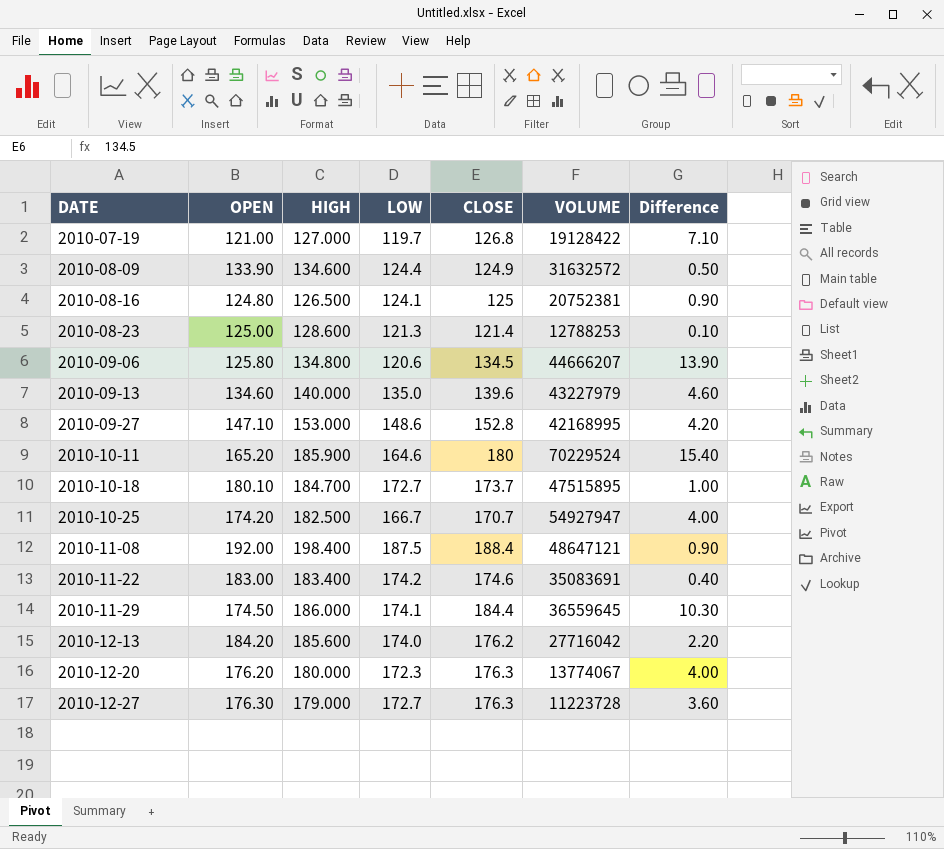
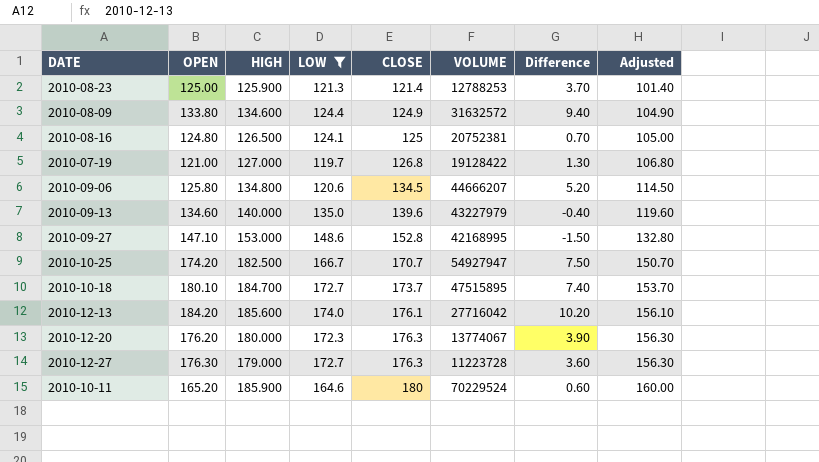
filter: none -> LOW <= 174.0
row order: DATE ascending -> CLOSE ascending
column Difference | formula: [CLOSE] - [LOW] -> [OPEN] - [LOW]
column Adjusted | formula: none -> [CLOSE] - 20
2010-08-23 | HIGH: 128.600 -> 125.900
2010-08-09 | OPEN: 133.90 -> 133.80
2010-12-13 | CLOSE: 176.2 -> 176.1

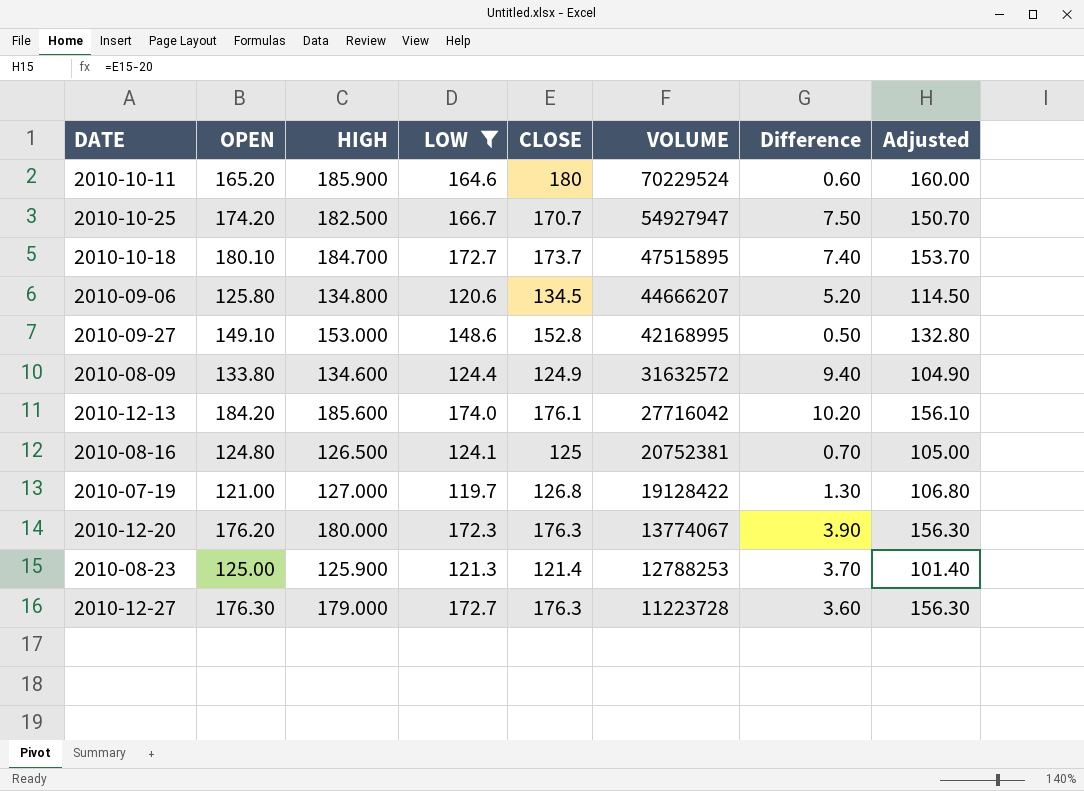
row order: CLOSE ascending -> VOLUME descending
row 2010-09-13: 134.60 | 140.000 | 135.0 | 139.6 | 43227979 | -0.40 | 119.60 -> none
2010-09-27 | OPEN: 147.10 -> 149.10
2010-09-27 | Difference: -1.50 -> 0.50

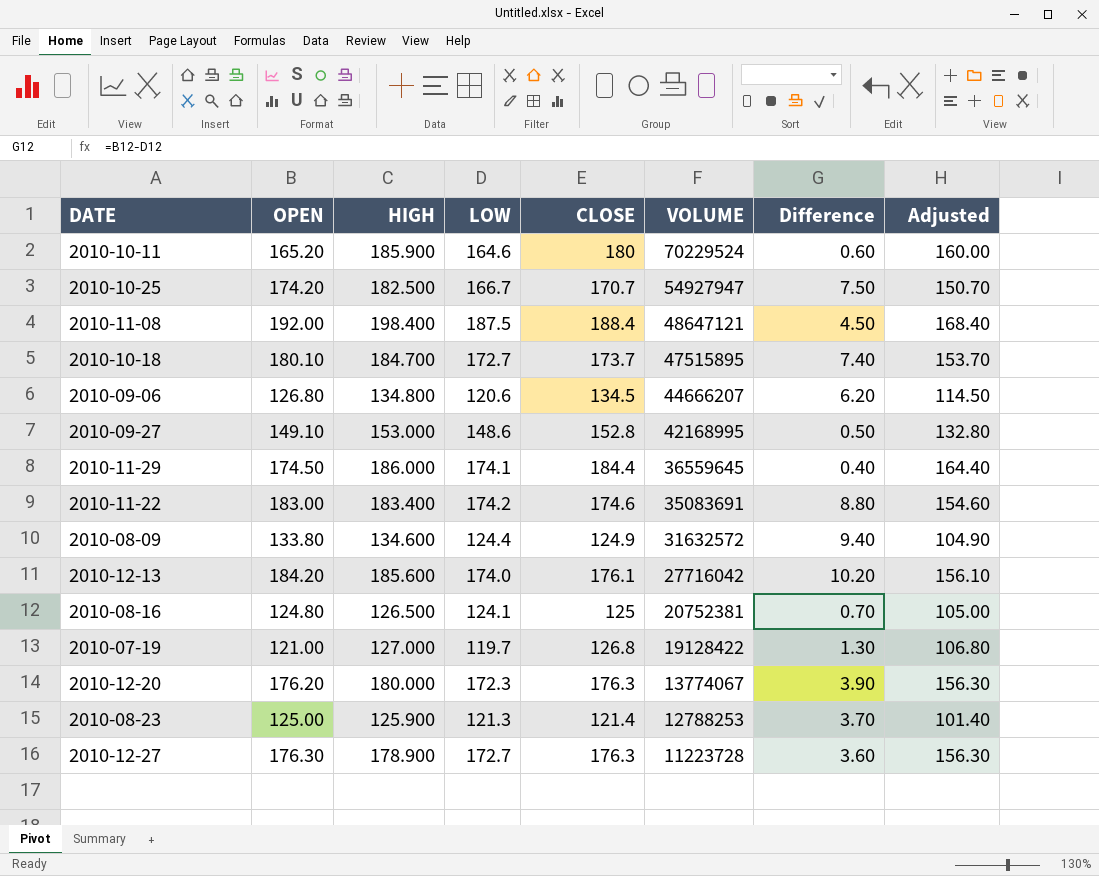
filter: LOW <= 174.0 -> none
2010-09-06 | OPEN: 125.80 -> 126.80
2010-09-06 | Difference: 5.20 -> 6.20
2010-12-27 | HIGH: 179.000 -> 178.900

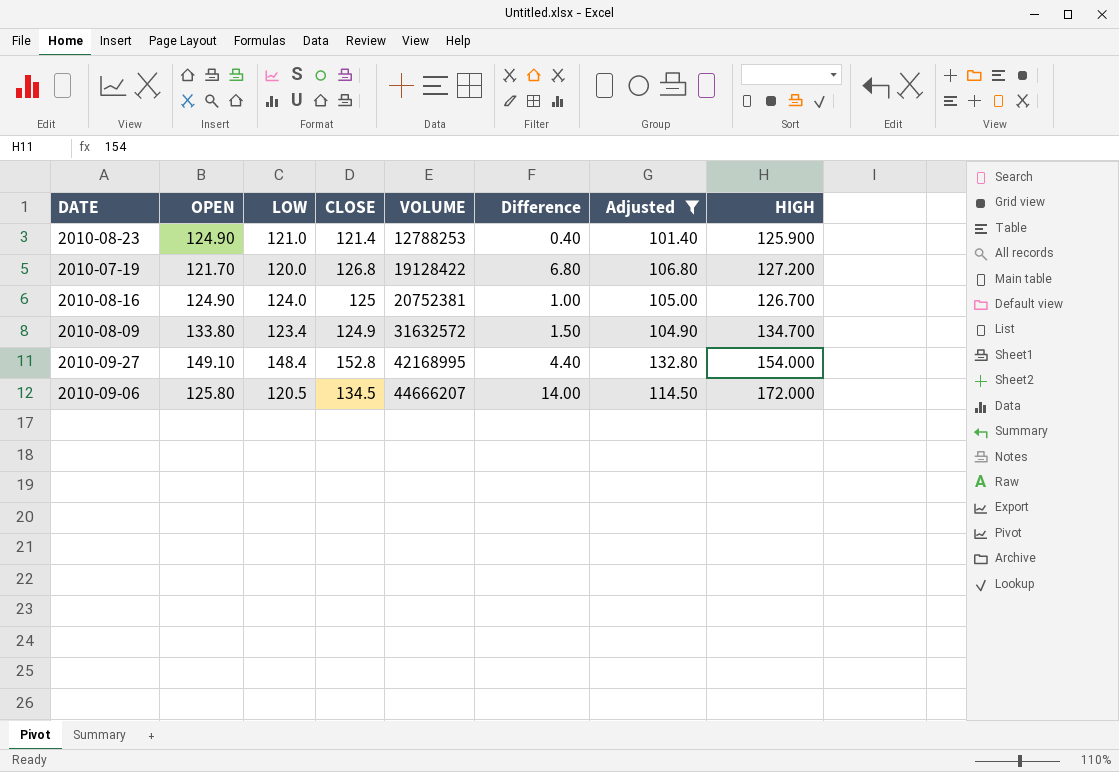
filter: none -> Adjusted <= 132.80
row order: VOLUME descending -> VOLUME ascending
column Difference | formula: [OPEN] - [LOW] -> [CLOSE] - [LOW]
column HIGH | position: 3 -> 8
2010-08-23 | OPEN: 125.00 -> 124.90
2010-08-23 | LOW: 121.3 -> 121.0
2010-07-19 | OPEN: 121.00 -> 121.70
2010-07-19 | LOW: 119.7 -> 120.0
2010-07-19 | HIGH: 127.000 -> 127.200
2010-08-16 | OPEN: 124.80 -> 124.90
2010-08-16 | LOW: 124.1 -> 124.0
2010-08-16 | HIGH: 126.500 -> 126.700
2010-08-09 | LOW: 124.4 -> 123.4
2010-08-09 | HIGH: 134.600 -> 134.700
2010-09-27 | LOW: 148.6 -> 148.4
2010-09-27 | HIGH: 153.000 -> 154.000
2010-09-06 | OPEN: 126.80 -> 125.80
2010-09-06 | LOW: 120.6 -> 120.5
2010-09-06 | HIGH: 134.800 -> 172.000

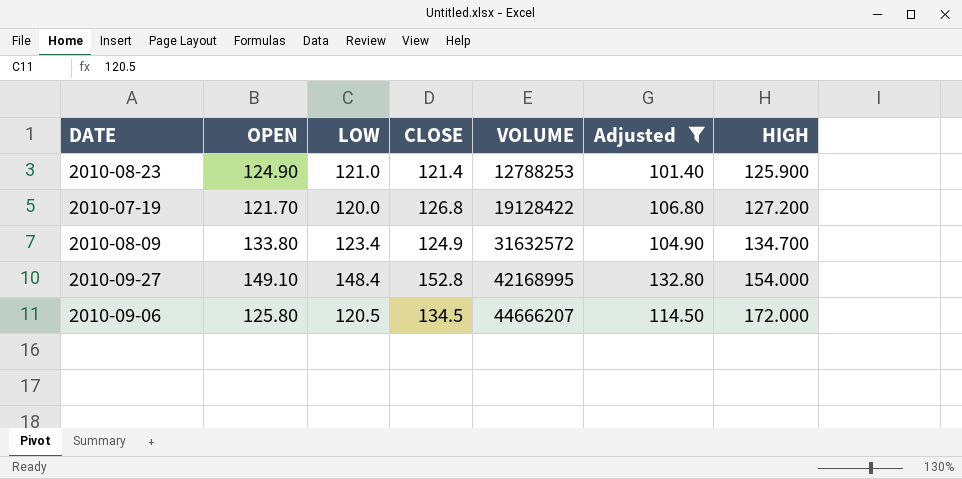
column Difference | formula: [CLOSE] - [LOW] -> none
row 2010-08-16: 124.90 | 124.0 | 125 | 20752381 | 1.00 | 105.00 | 126.700 -> none

